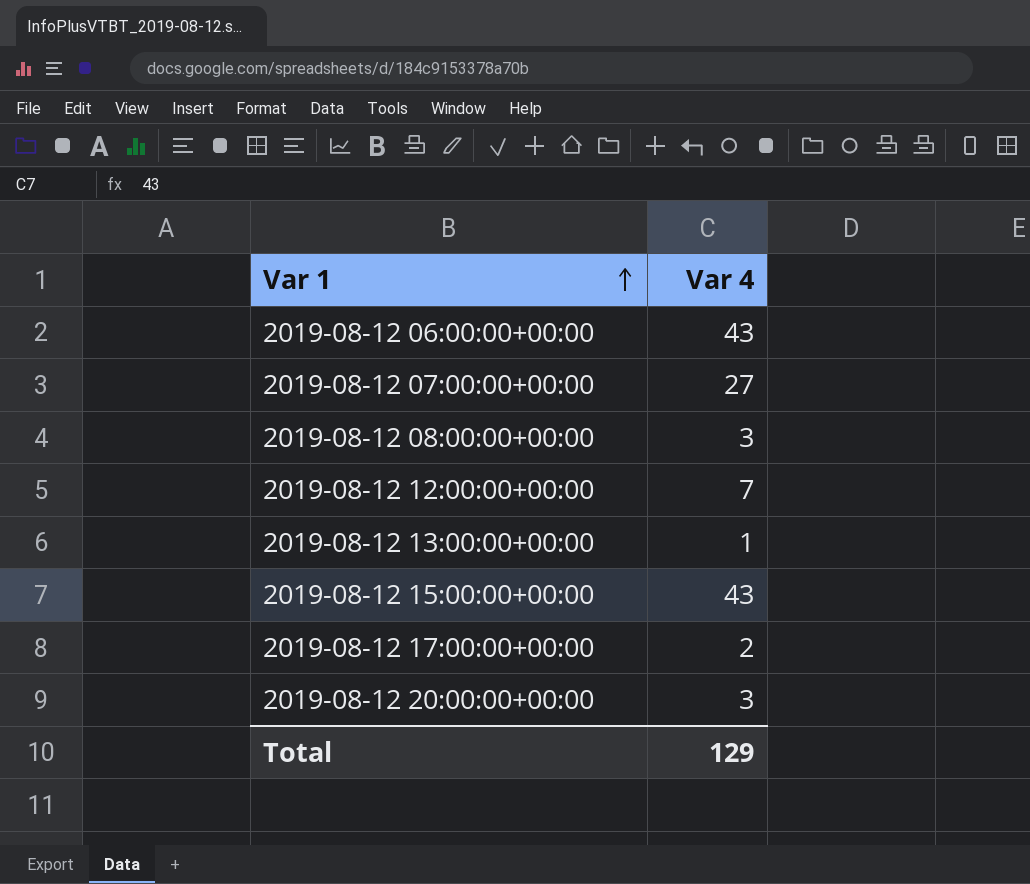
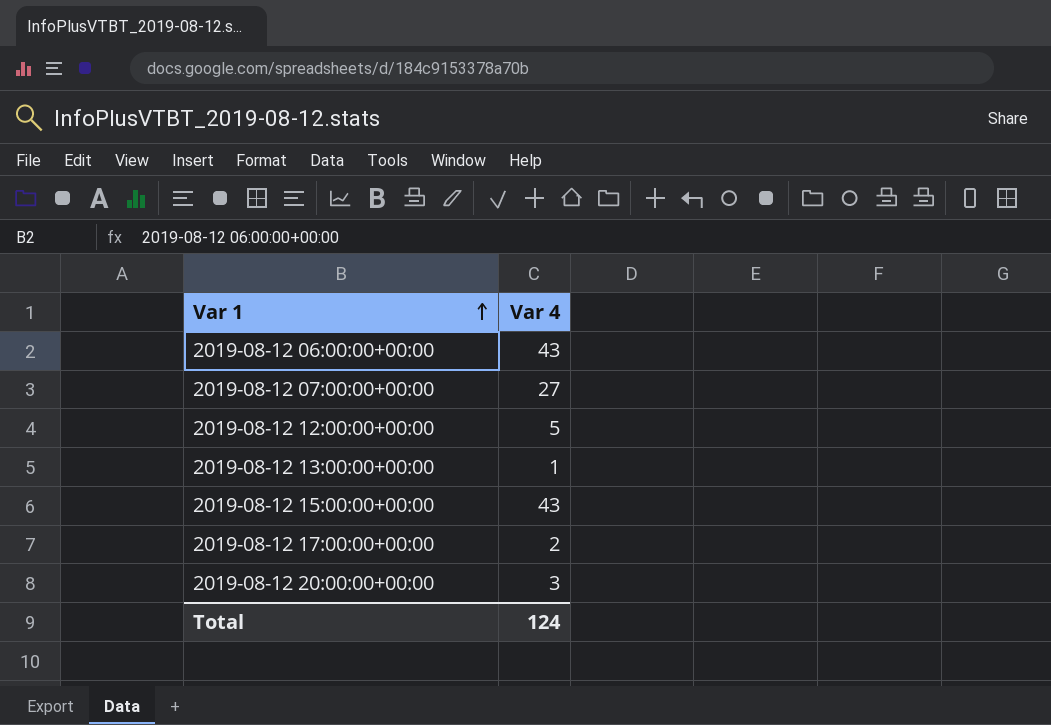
row 2019-08-12 08:00:00+00:00: 3 -> none
2019-08-12 12:00:00+00:00 | Var 4: 7 -> 5
Total | Var 4: 129 -> 124

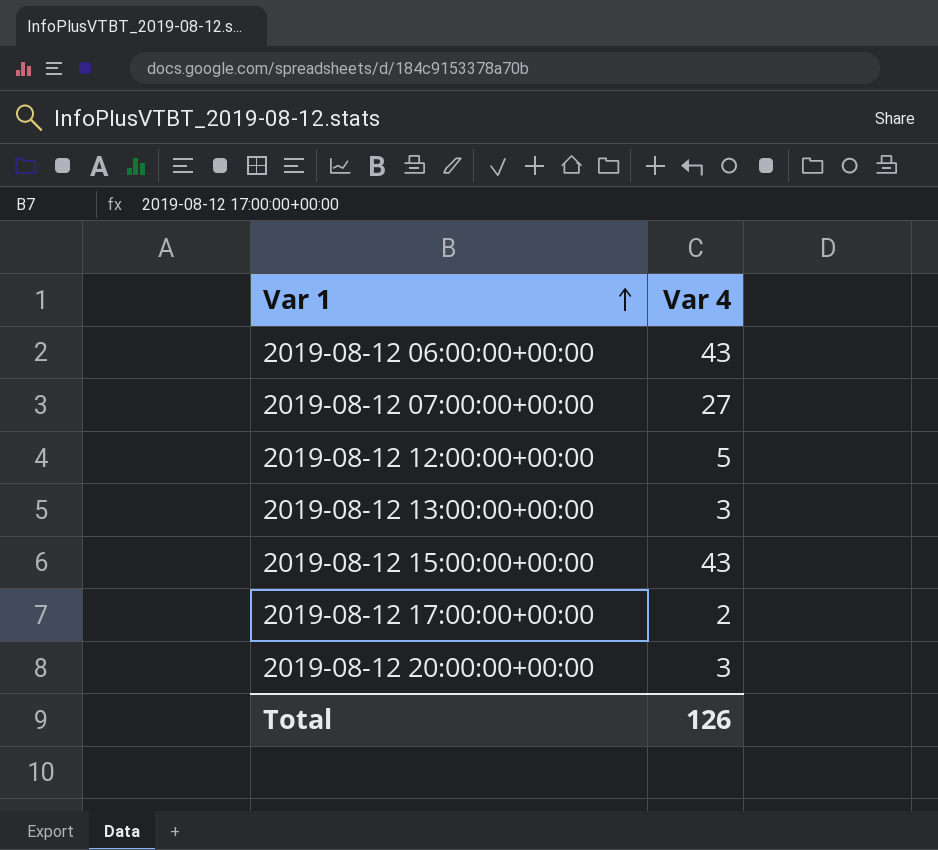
2019-08-12 13:00:00+00:00 | Var 4: 1 -> 3
Total | Var 4: 124 -> 126

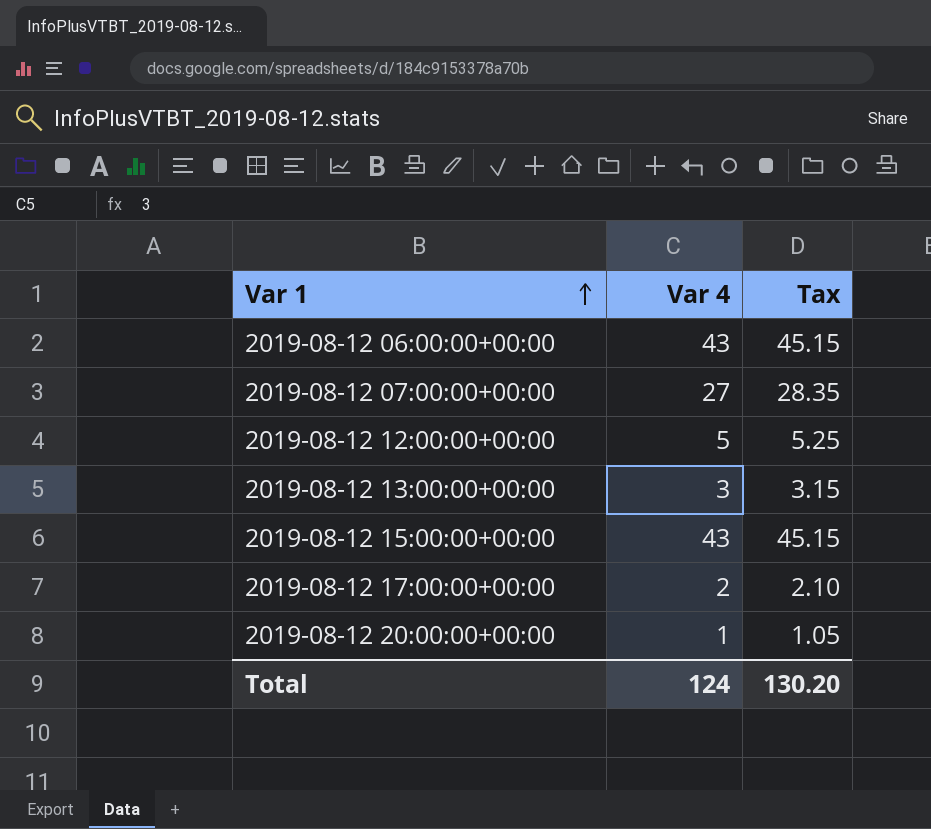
column Tax | formula: none -> [Var 4] * 1.05
2019-08-12 20:00:00+00:00 | Var 4: 3 -> 1
Total | Var 4: 126 -> 124

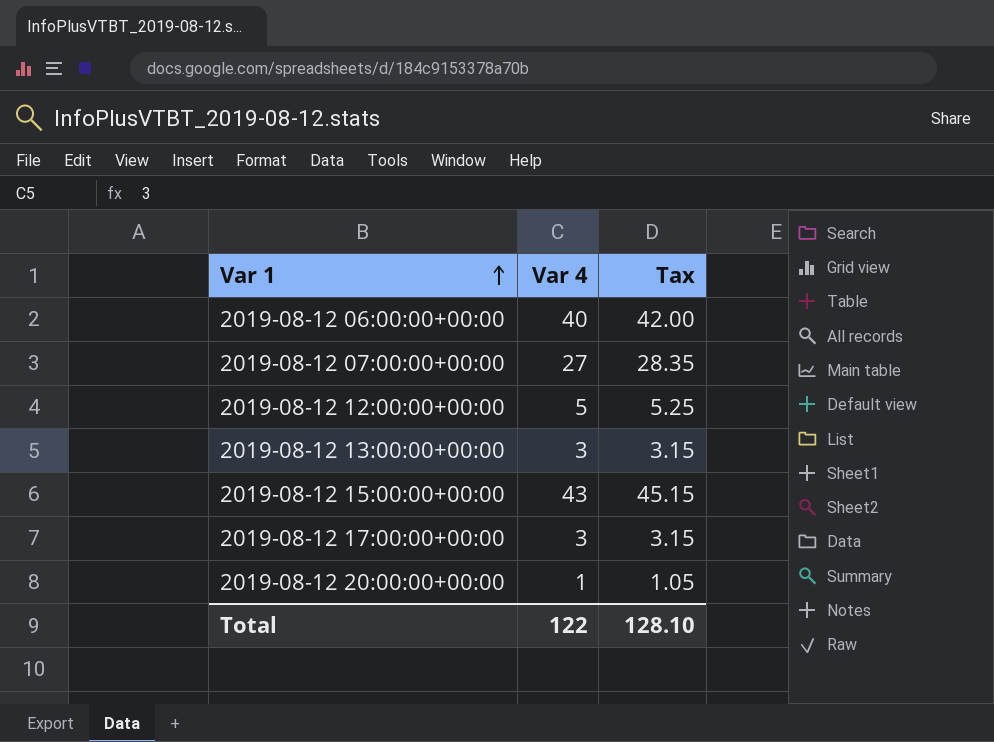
2019-08-12 06:00:00+00:00 | Var 4: 43 -> 40
2019-08-12 06:00:00+00:00 | Tax: 45.15 -> 42.00
2019-08-12 17:00:00+00:00 | Var 4: 2 -> 3
2019-08-12 17:00:00+00:00 | Tax: 2.10 -> 3.15
Total | Var 4: 124 -> 122
Total | Tax: 130.20 -> 128.10

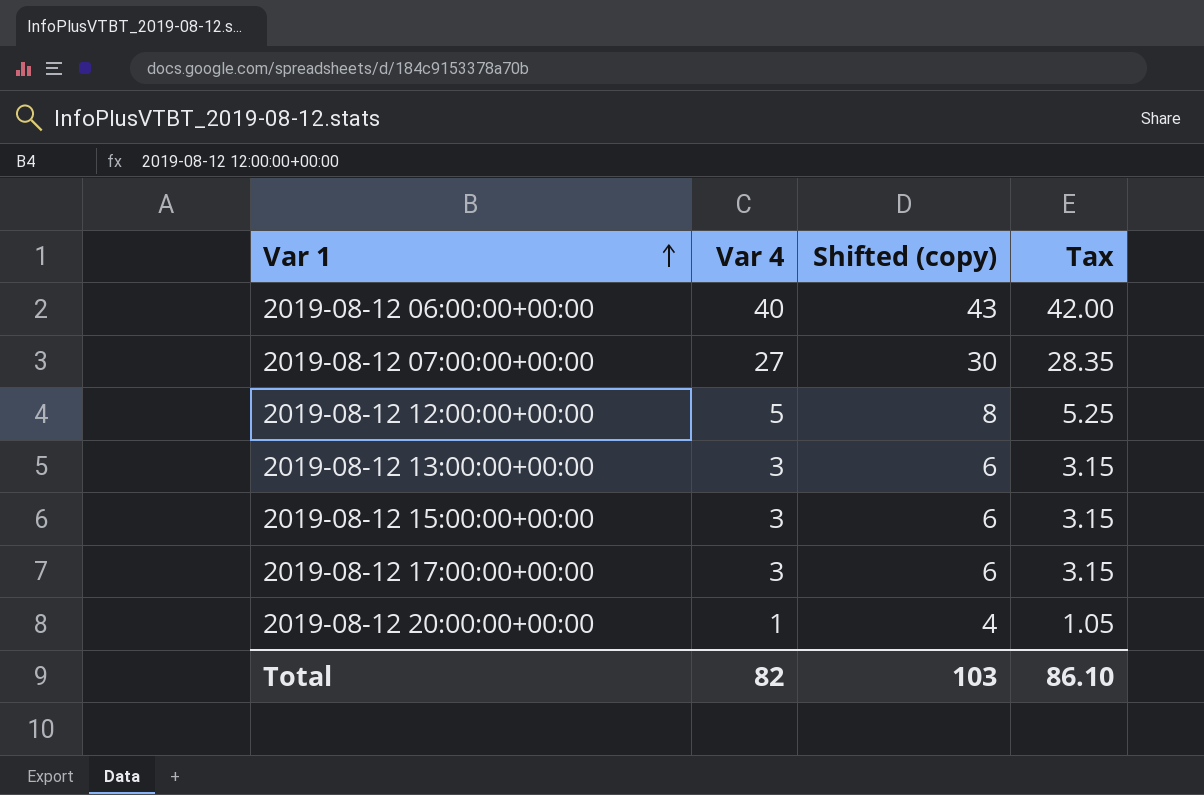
column Shifted (copy) | formula: none -> [Var 4] + 3
2019-08-12 15:00:00+00:00 | Var 4: 43 -> 3
2019-08-12 15:00:00+00:00 | Tax: 45.15 -> 3.15
Total | Var 4: 122 -> 82
Total | Tax: 128.10 -> 86.10

